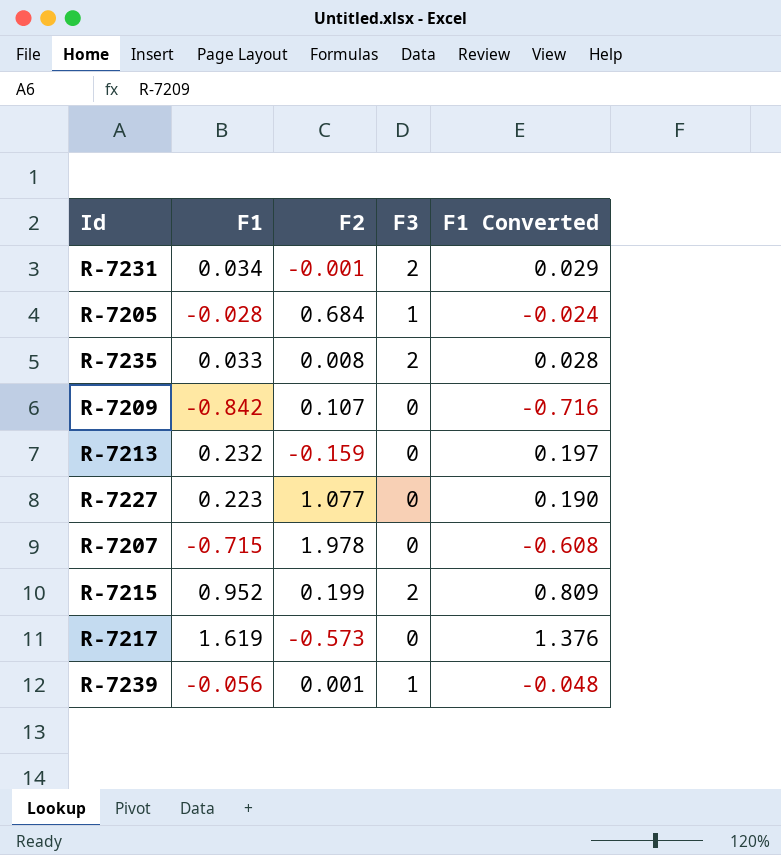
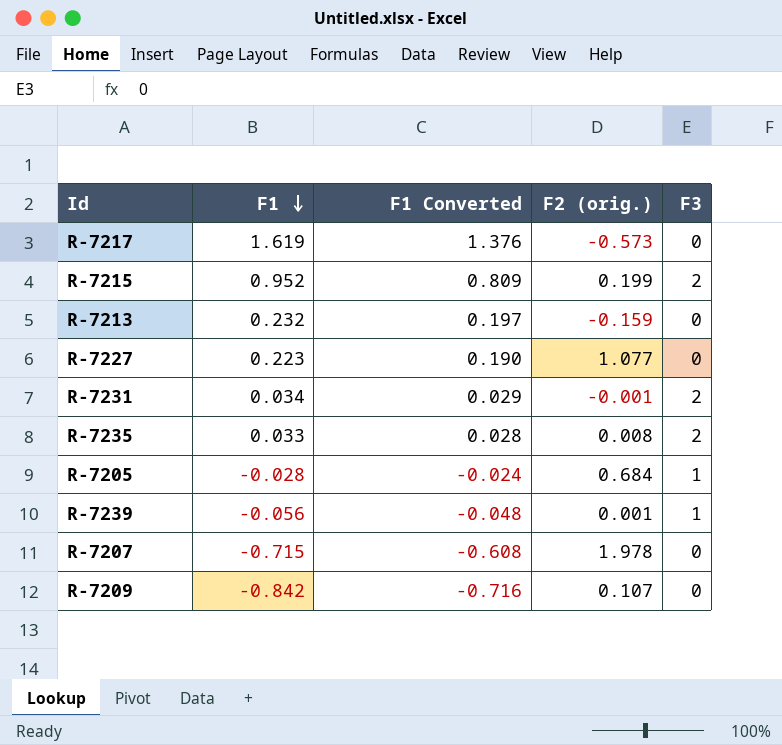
row order: none -> F1 descending
column F1 Converted | position: 5 -> 3
column name: F2 -> F2 (orig.)

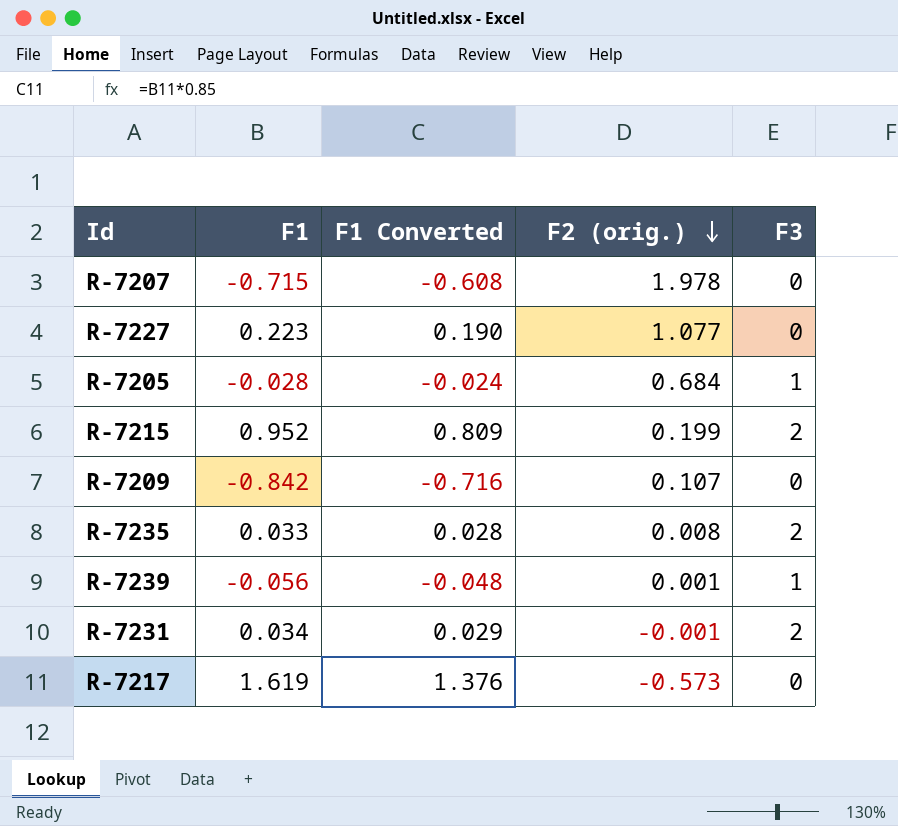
row order: F1 descending -> F2 (orig.) descending
row R-7213: 0.232 | 0.197 | -0.159 | 0 -> none

